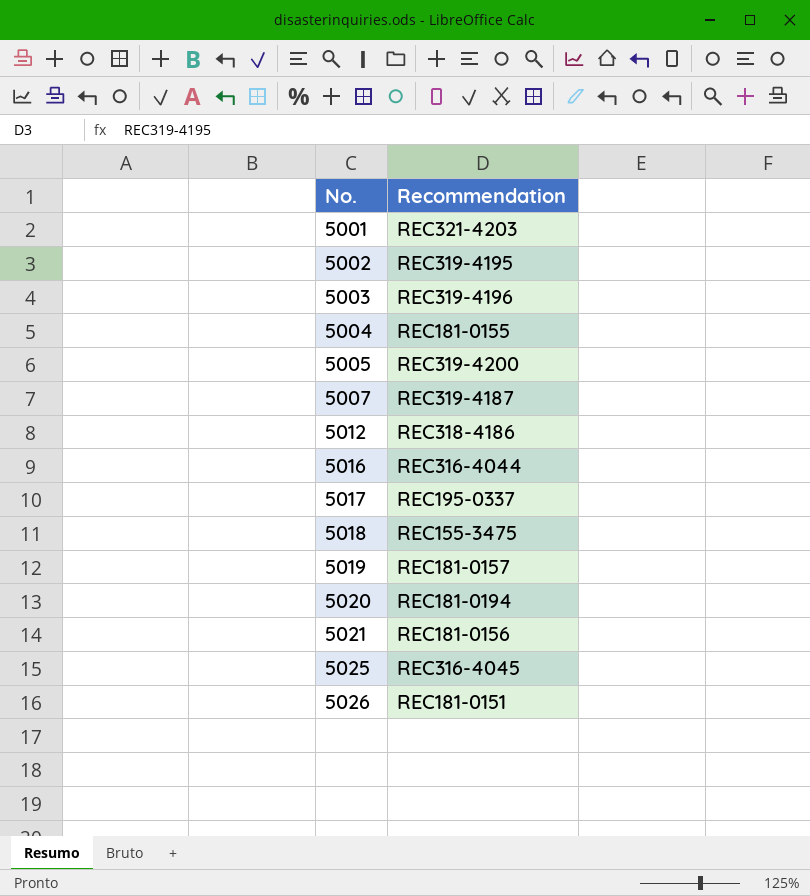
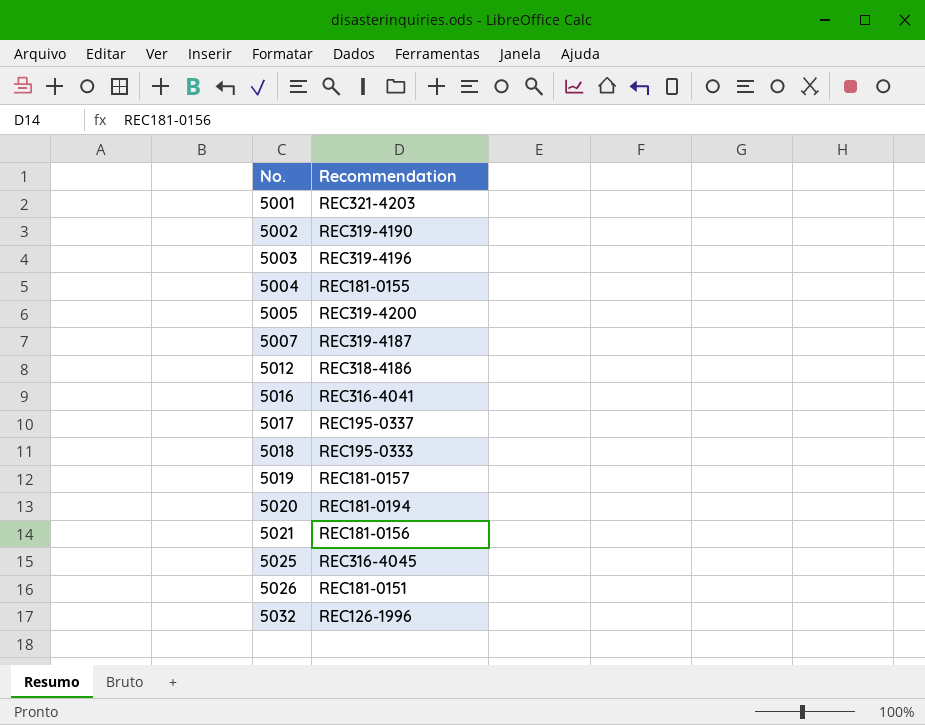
5002 | Recommendation: REC319-4195 -> REC319-4190
5016 | Recommendation: REC316-4044 -> REC316-4041
5018 | Recommendation: REC155-3475 -> REC195-0333
row 5032: none -> REC126-1996

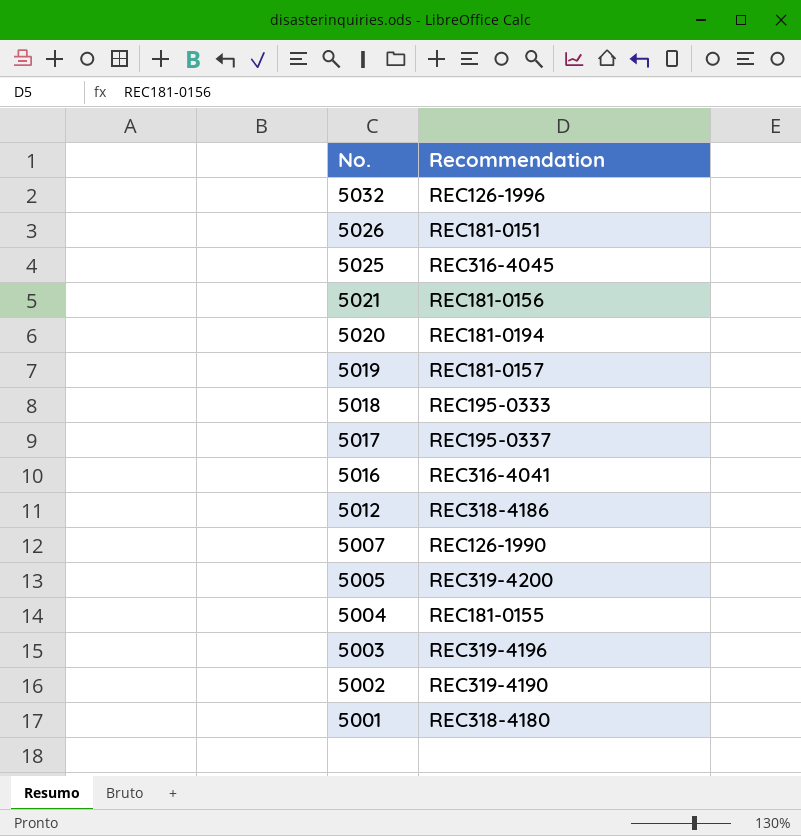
row order: No. ascending -> No. descending
5007 | Recommendation: REC319-4187 -> REC126-1990
5001 | Recommendation: REC321-4203 -> REC318-4180

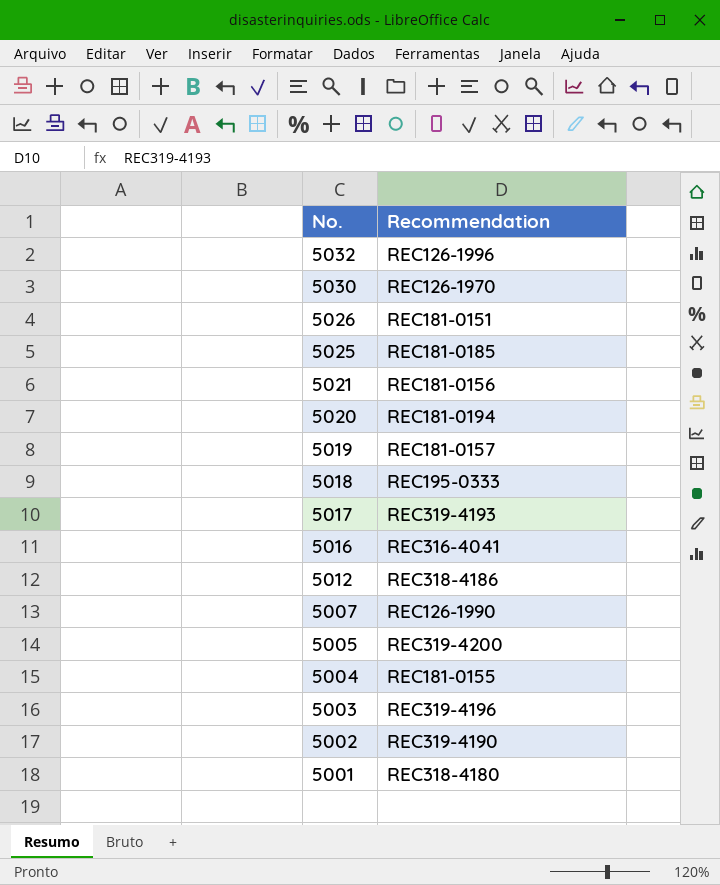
row 5030: none -> REC126-1970
5025 | Recommendation: REC316-4045 -> REC181-0185
5017 | Recommendation: REC195-0337 -> REC319-4193

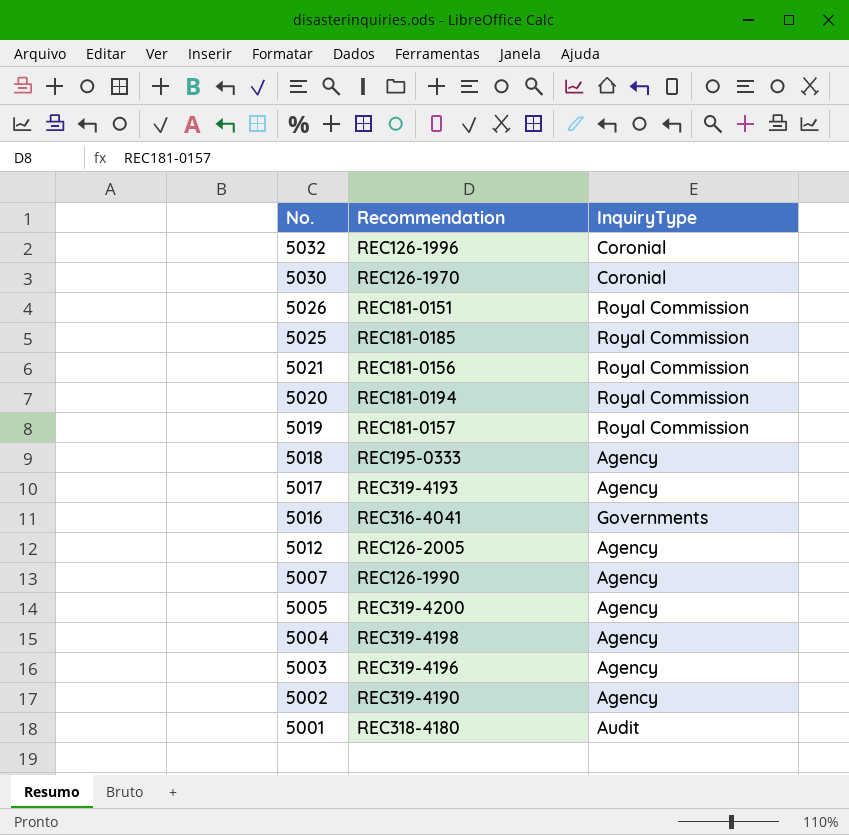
column InquiryType | position: none -> 3
5012 | Recommendation: REC318-4186 -> REC126-2005
5004 | Recommendation: REC181-0155 -> REC319-4198

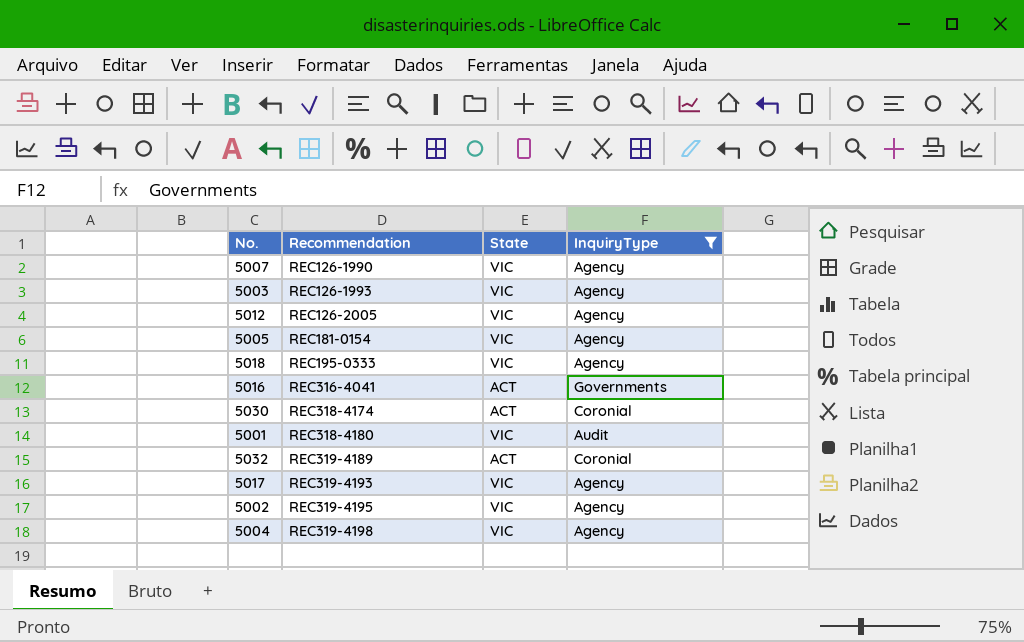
filter: none -> InquiryType != Royal Commission
row order: No. descending -> Recommendation ascending
column State | position: none -> 3
5003 | Recommendation: REC319-4196 -> REC126-1993
5005 | Recommendation: REC319-4200 -> REC181-0154
5030 | Recommendation: REC126-1970 -> REC318-4174
5032 | Recommendation: REC126-1996 -> REC319-4189
5002 | Recommendation: REC319-4190 -> REC319-4195

